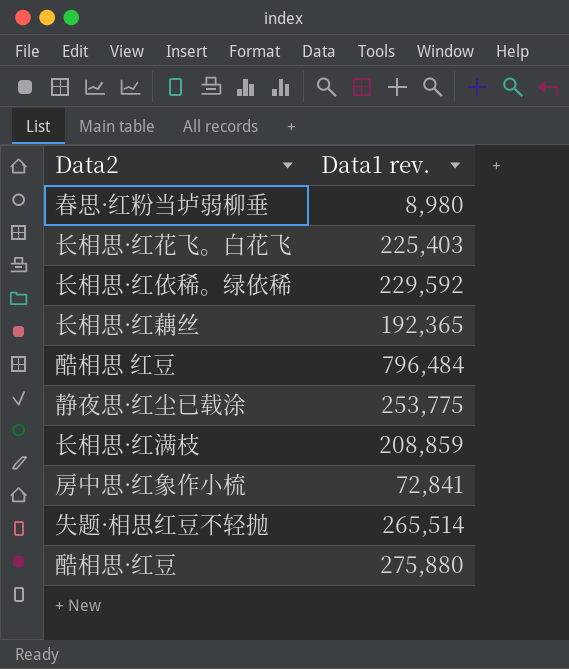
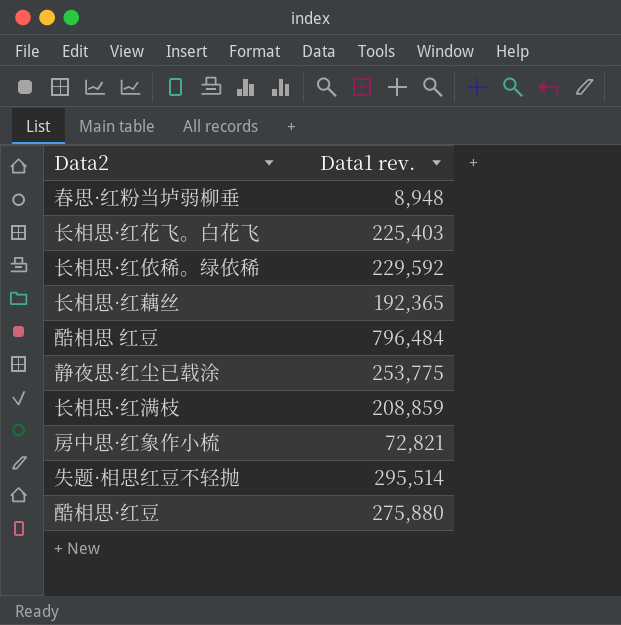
春思·红粉当垆弱柳垂 | Data1 rev.: 8,980 -> 8,948
房中思·红象作小梳 | Data1 rev.: 72,841 -> 72,821
失题·相思红豆不轻抛 | Data1 rev.: 265,514 -> 295,514

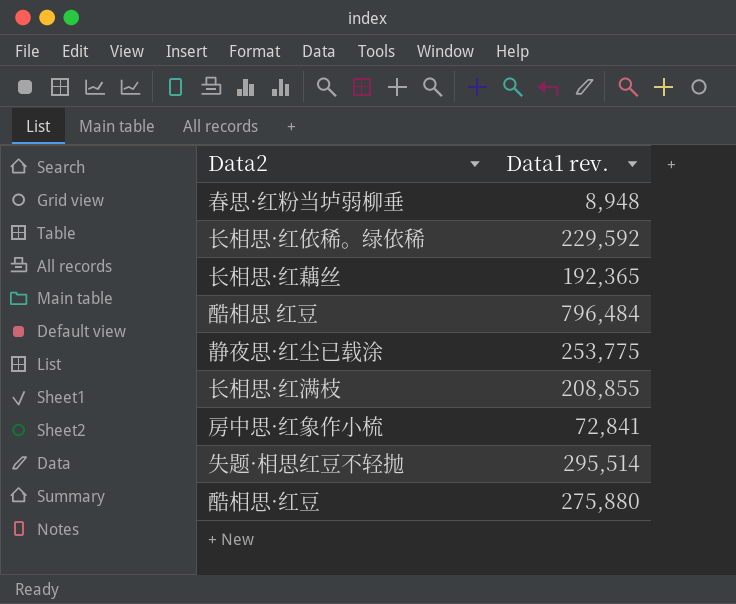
row 长相思·红花飞。白花飞: 225,403 -> none
长相思·红满枝 | Data1 rev.: 208,859 -> 208,855
房中思·红象作小梳 | Data1 rev.: 72,821 -> 72,841

